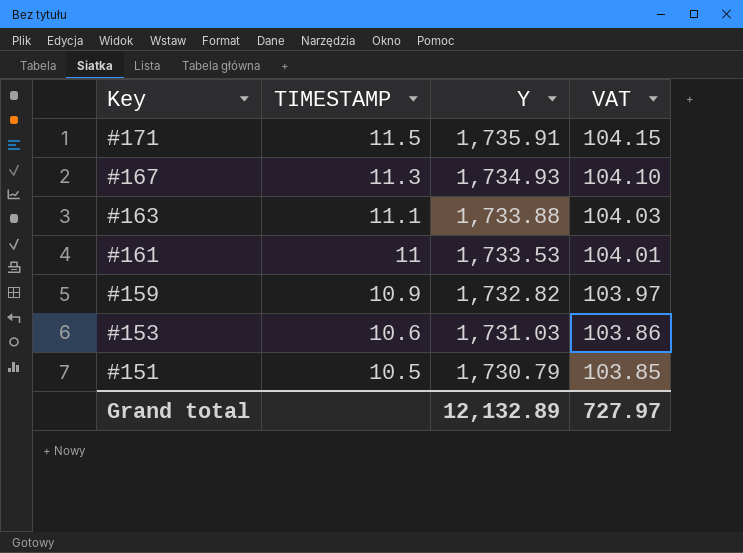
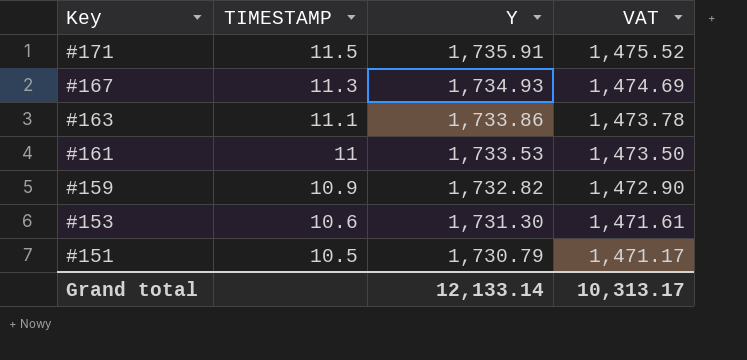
column VAT | formula: [Y] * 0.06 -> [Y] * 0.85
#163 | Y: 1,733.88 -> 1,733.86
#153 | Y: 1,731.03 -> 1,731.30
Grand total | Y: 12,132.89 -> 12,133.14
Grand total | VAT: 727.97 -> 10,313.17

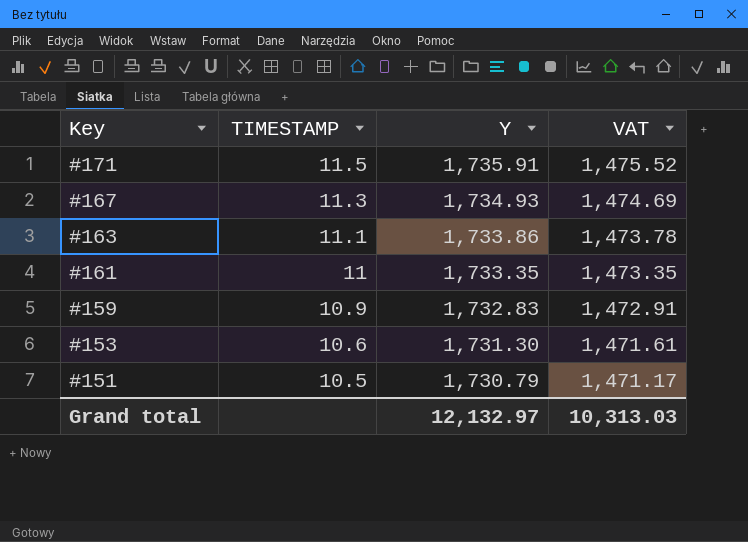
#161 | Y: 1,733.53 -> 1,733.35
#161 | VAT: 1,473.50 -> 1,473.35
#159 | Y: 1,732.82 -> 1,732.83
#159 | VAT: 1,472.90 -> 1,472.91
Grand total | Y: 12,133.14 -> 12,132.97
Grand total | VAT: 10,313.17 -> 10,313.03

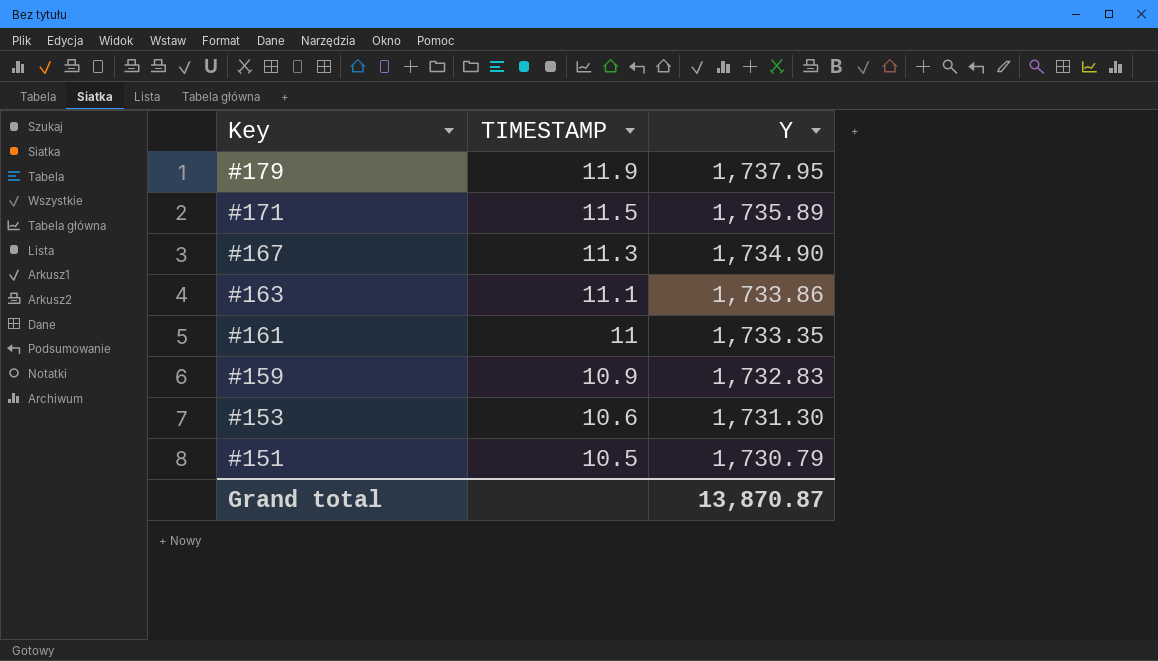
column VAT | formula: [Y] * 0.85 -> none
row #179: none -> 11.9 | 1,737.95
#171 | Y: 1,735.91 -> 1,735.89
#167 | Y: 1,734.93 -> 1,734.90
Grand total | Y: 12,132.97 -> 13,870.87

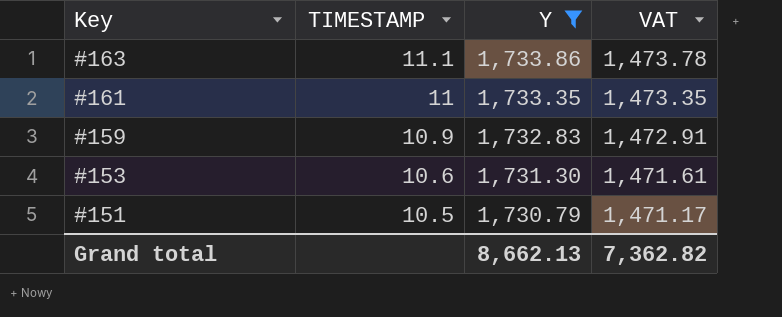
filter: none -> Y <= 1,733.86
column VAT | formula: none -> [Y] * 0.85
Grand total | Y: 13,870.87 -> 8,662.13

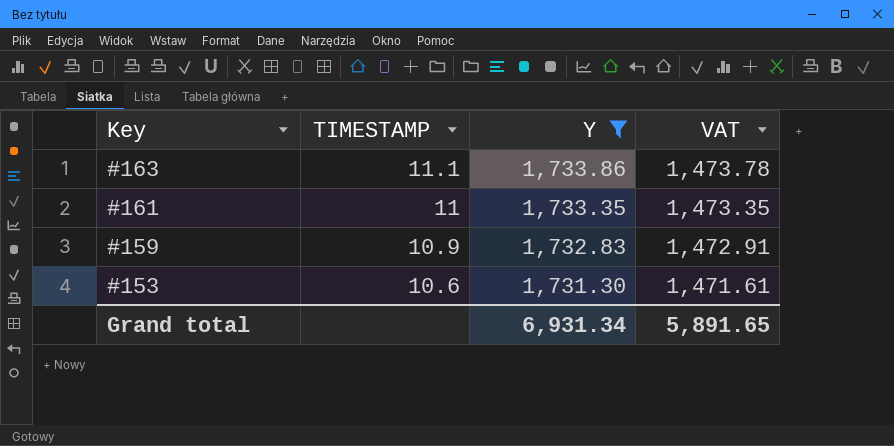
row #151: 10.5 | 1,730.79 | 1,471.17 -> none
Grand total | Y: 8,662.13 -> 6,931.34
Grand total | VAT: 7,362.82 -> 5,891.65

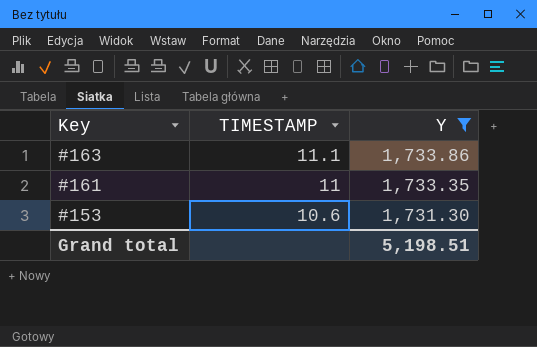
column VAT | formula: [Y] * 0.85 -> none
row #159: 10.9 | 1,732.83 | 1,472.91 -> none
Grand total | Y: 6,931.34 -> 5,198.51

